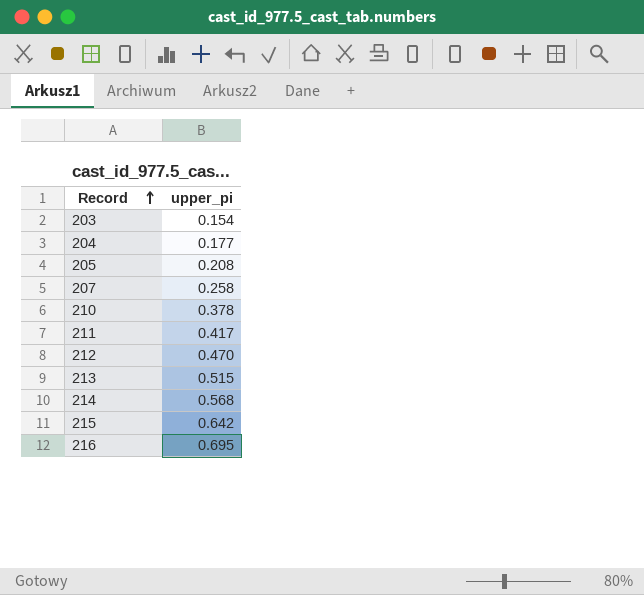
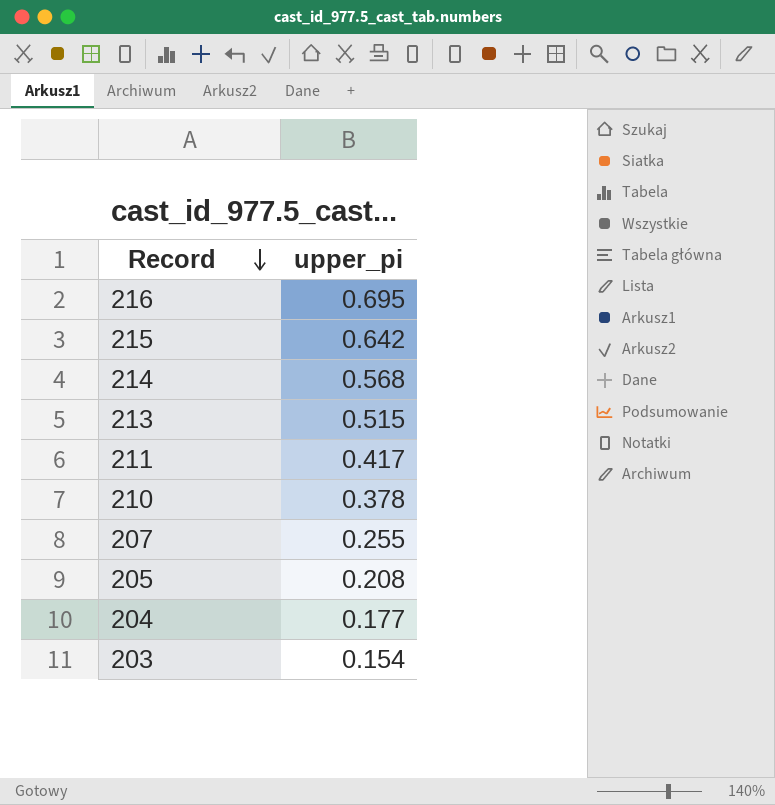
row order: Record ascending -> Record descending
row 212: 0.470 -> none
207 | upper_pi: 0.258 -> 0.255

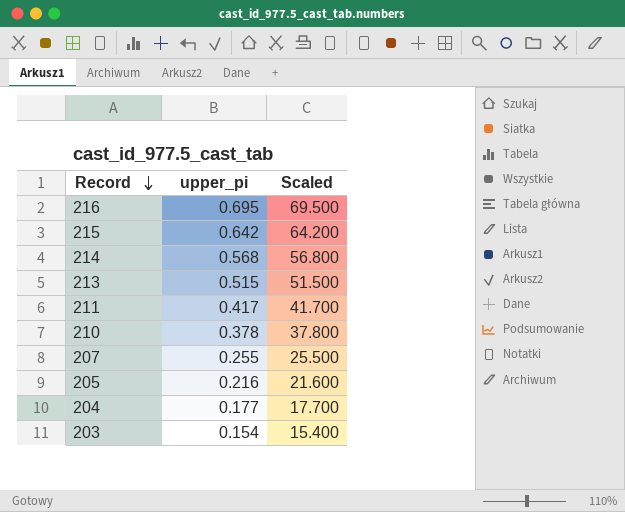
column Scaled | formula: none -> [upper_pi] * 100
205 | upper_pi: 0.208 -> 0.216

